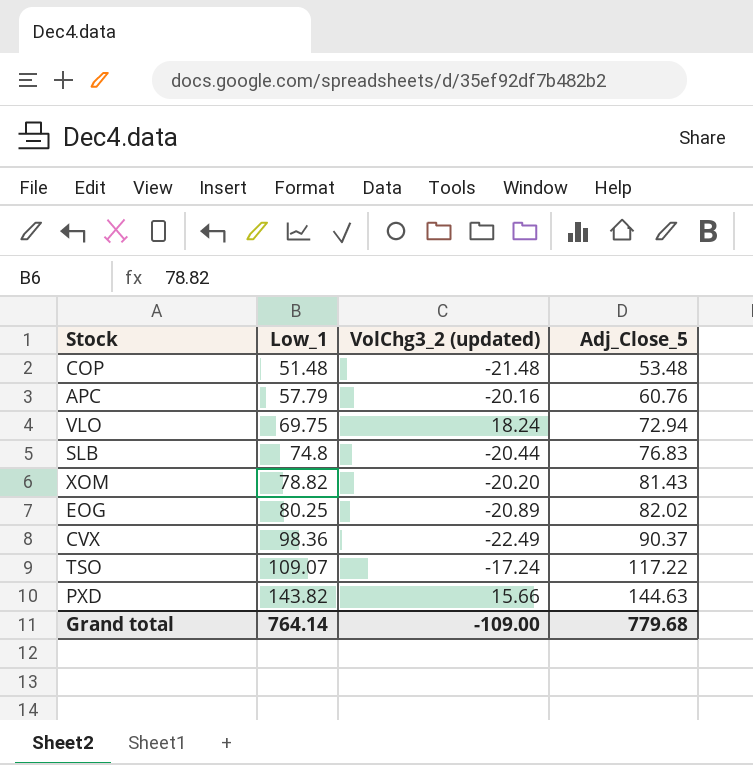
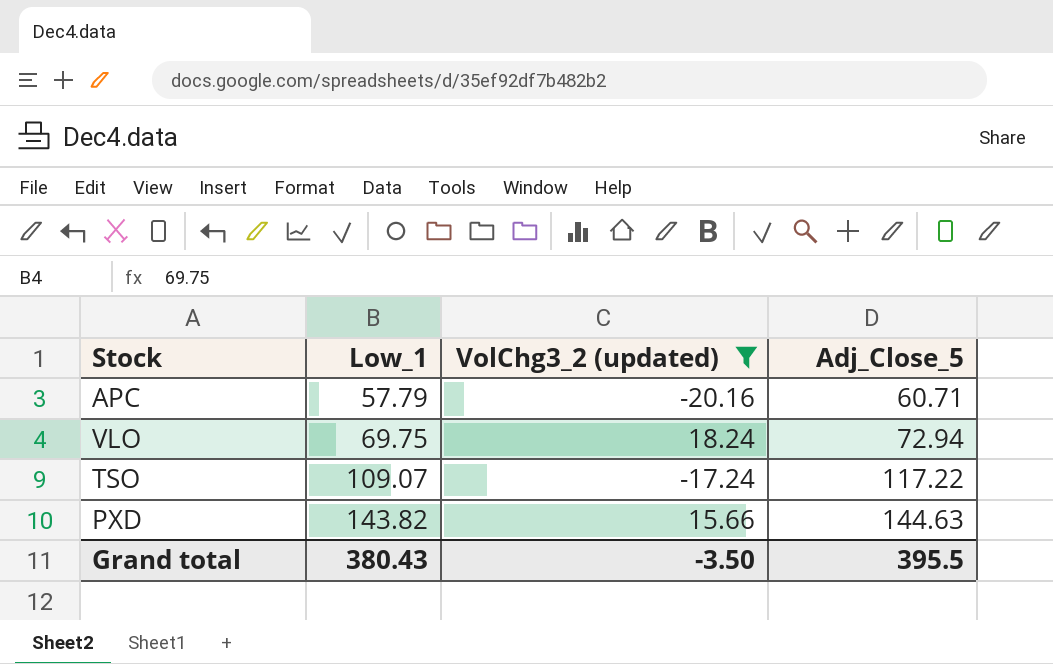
filter: none -> VolChg3_2 (updated) >= -20.16
APC | Adj_Close_5: 60.76 -> 60.71
Grand total | Low_1: 764.14 -> 380.43
Grand total | VolChg3_2 (updated): -109.00 -> -3.50
Grand total | Adj_Close_5: 779.68 -> 395.5

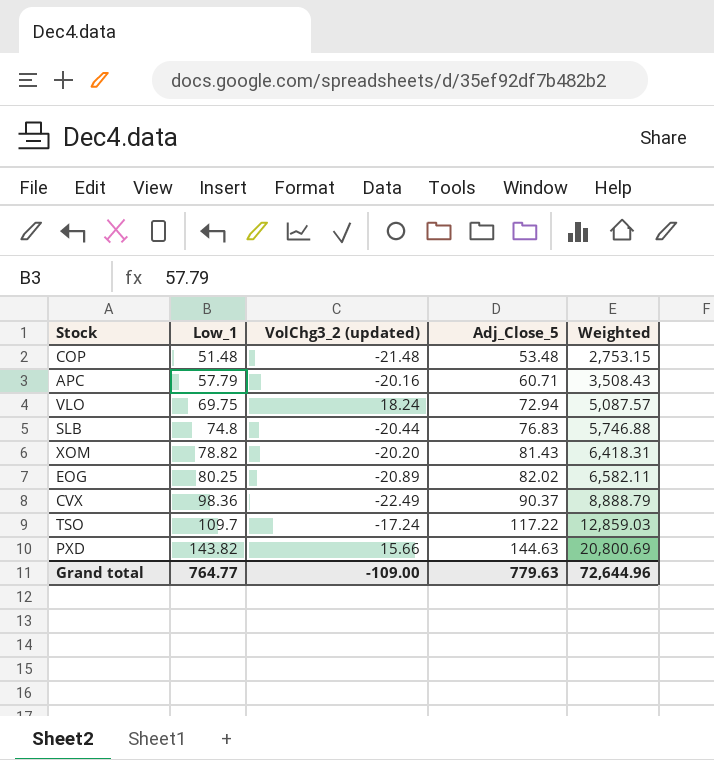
filter: VolChg3_2 (updated) >= -20.16 -> none
column Weighted | formula: none -> [Low_1] * [Adj_Close_5]
TSO | Low_1: 109.07 -> 109.7
Grand total | Low_1: 380.43 -> 764.77
Grand total | VolChg3_2 (updated): -3.50 -> -109.00
Grand total | Adj_Close_5: 395.5 -> 779.63

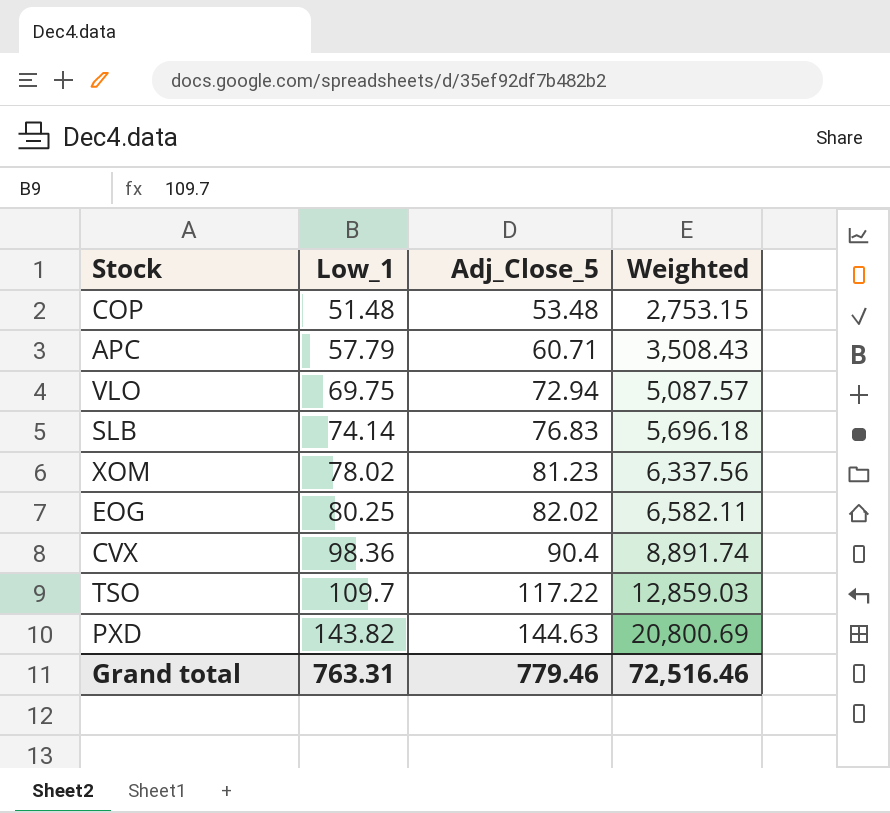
column VolChg3_2 (updated) | position: 3 -> none
SLB | Low_1: 74.8 -> 74.14
SLB | Weighted: 5,746.88 -> 5,696.18
XOM | Low_1: 78.82 -> 78.02
XOM | Adj_Close_5: 81.43 -> 81.23
XOM | Weighted: 6,418.31 -> 6,337.56
CVX | Adj_Close_5: 90.37 -> 90.4
CVX | Weighted: 8,888.79 -> 8,891.74
Grand total | Low_1: 764.77 -> 763.31
Grand total | Adj_Close_5: 779.63 -> 779.46
Grand total | Weighted: 72,644.96 -> 72,516.46

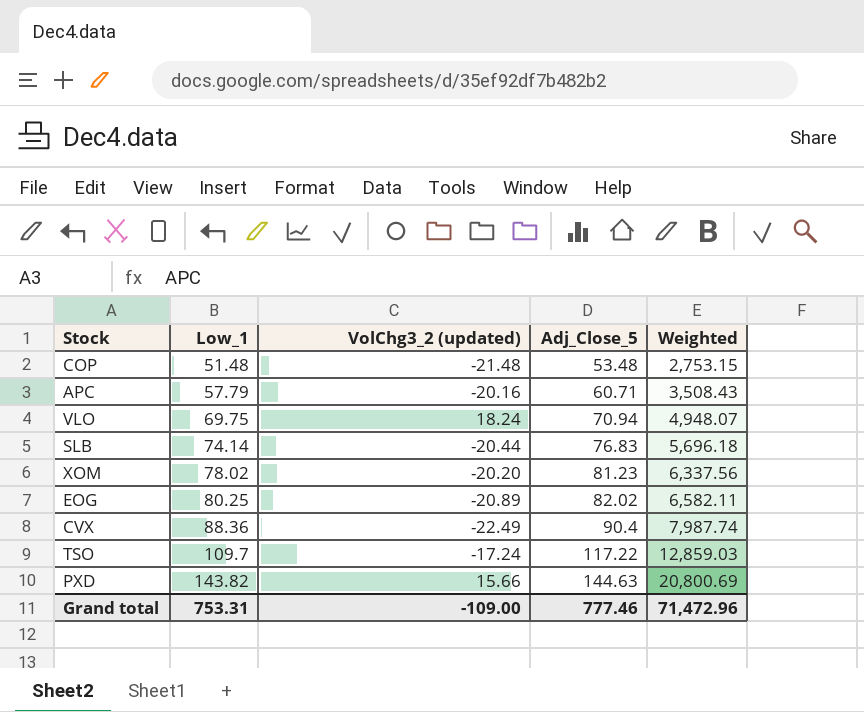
column VolChg3_2 (updated) | position: none -> 3
VLO | Adj_Close_5: 72.94 -> 70.94
VLO | Weighted: 5,087.57 -> 4,948.07
CVX | Low_1: 98.36 -> 88.36
CVX | Weighted: 8,891.74 -> 7,987.74
Grand total | Low_1: 763.31 -> 753.31
Grand total | Adj_Close_5: 779.46 -> 777.46
Grand total | Weighted: 72,516.46 -> 71,472.96

